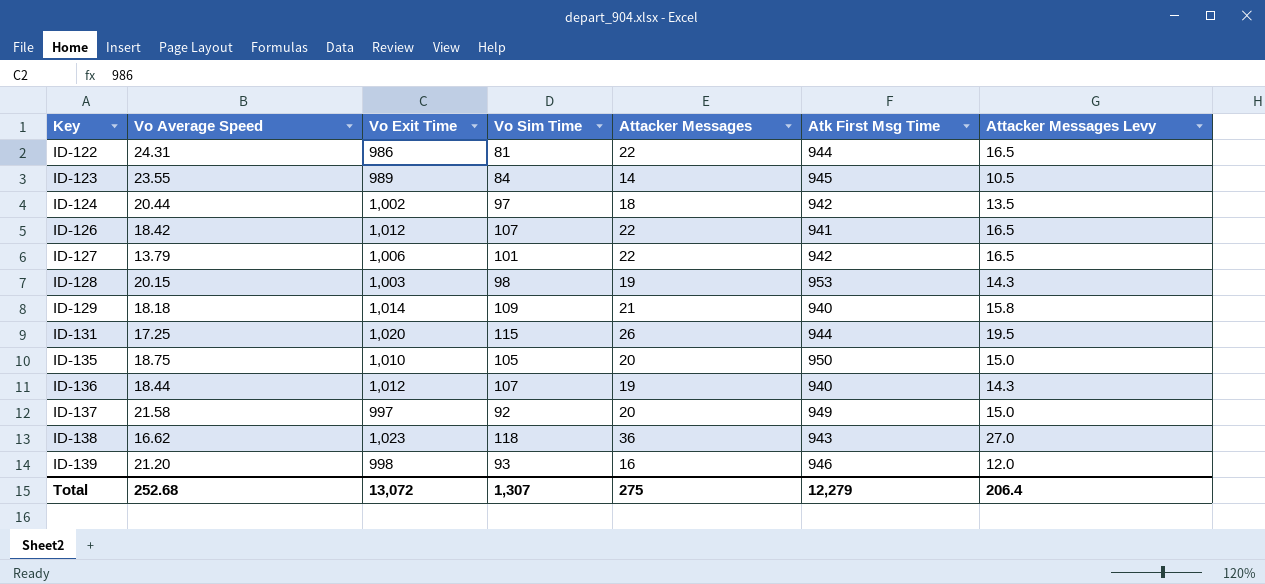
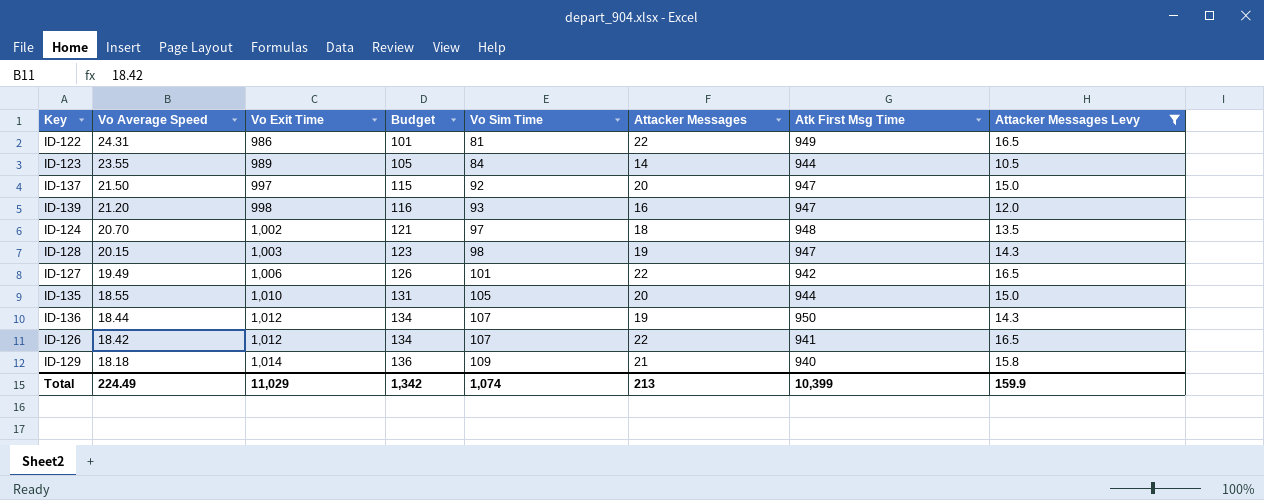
filter: none -> Attacker Messages Levy <= 16.5
row order: Key ascending -> Vo Average Speed descending
column Budget | formula: none -> [Vo Sim Time] * 1.25
ID-122 | Atk First Msg Time: 944 -> 949
ID-123 | Atk First Msg Time: 945 -> 944
ID-137 | Vo Average Speed: 21.58 -> 21.50
ID-137 | Atk First Msg Time: 949 -> 947
ID-139 | Atk First Msg Time: 946 -> 947
ID-124 | Vo Average Speed: 20.44 -> 20.70
ID-124 | Atk First Msg Time: 942 -> 948
ID-128 | Atk First Msg Time: 953 -> 947
ID-127 | Vo Average Speed: 13.79 -> 19.49
ID-135 | Vo Average Speed: 18.75 -> 18.55
ID-135 | Atk First Msg Time: 950 -> 944
ID-136 | Atk First Msg Time: 940 -> 950
Total | Vo Average Speed: 252.68 -> 224.49
Total | Vo Exit Time: 13,072 -> 11,029
Total | Vo Sim Time: 1,307 -> 1,074
Total | Attacker Messages: 275 -> 213
Total | Atk First Msg Time: 12,279 -> 10,399
Total | Attacker Messages Levy: 206.4 -> 159.9

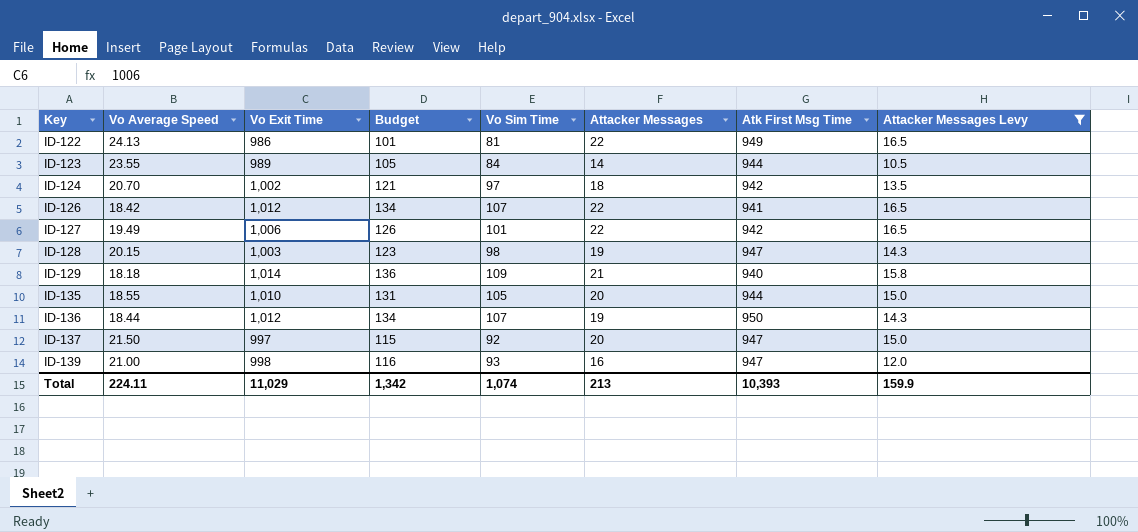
row order: Vo Average Speed descending -> Key ascending
ID-122 | Vo Average Speed: 24.31 -> 24.13
ID-124 | Atk First Msg Time: 948 -> 942
ID-139 | Vo Average Speed: 21.20 -> 21.00
Total | Vo Average Speed: 224.49 -> 224.11
Total | Atk First Msg Time: 10,399 -> 10,393

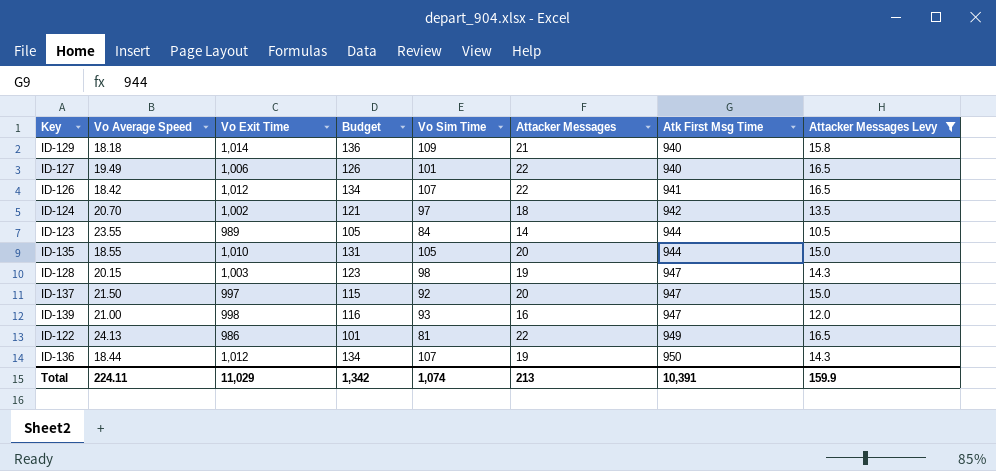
row order: Key ascending -> Atk First Msg Time ascending
ID-127 | Atk First Msg Time: 942 -> 940
Total | Atk First Msg Time: 10,393 -> 10,391

